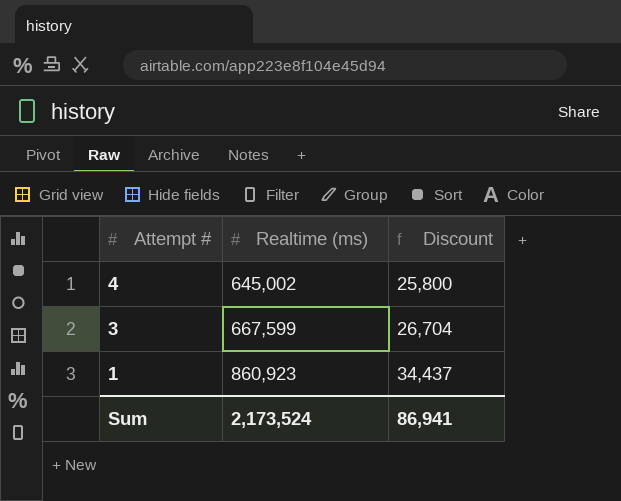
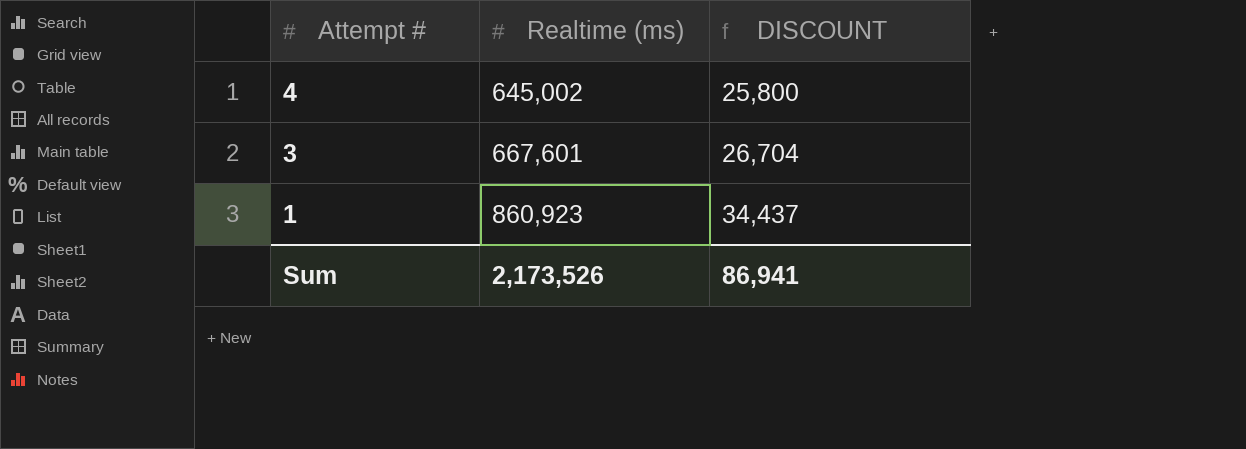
column name: Discount -> DISCOUNT
3 | Realtime (ms): 667,599 -> 667,601
Sum | Realtime (ms): 2,173,524 -> 2,173,526

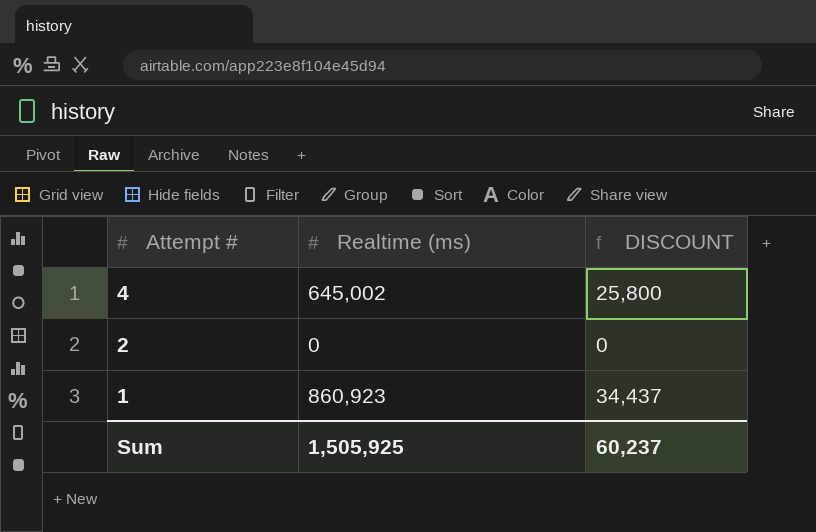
row 3: 667,601 | 26,704 -> none
row 2: none -> 0 | 0
Sum | Realtime (ms): 2,173,526 -> 1,505,925
Sum | DISCOUNT: 86,941 -> 60,237

